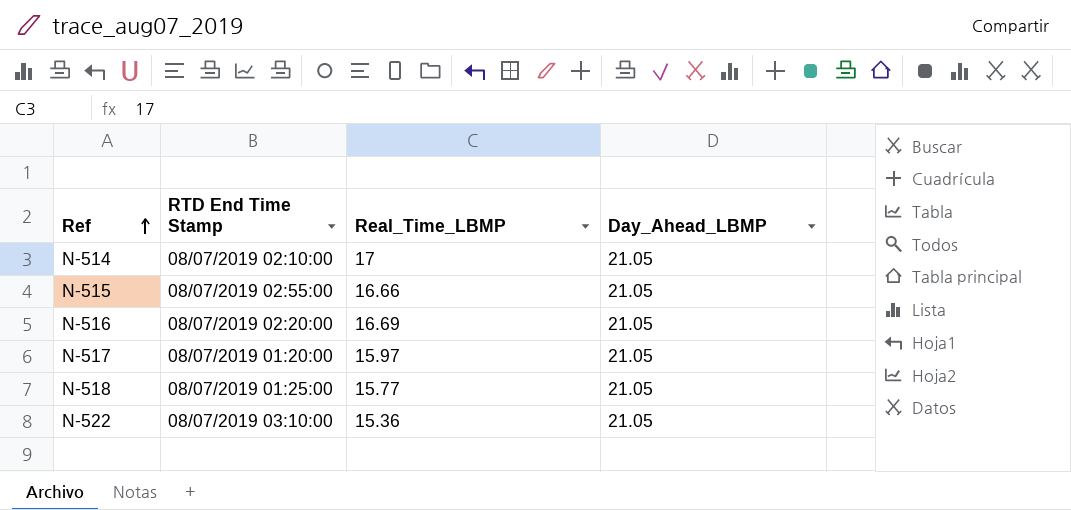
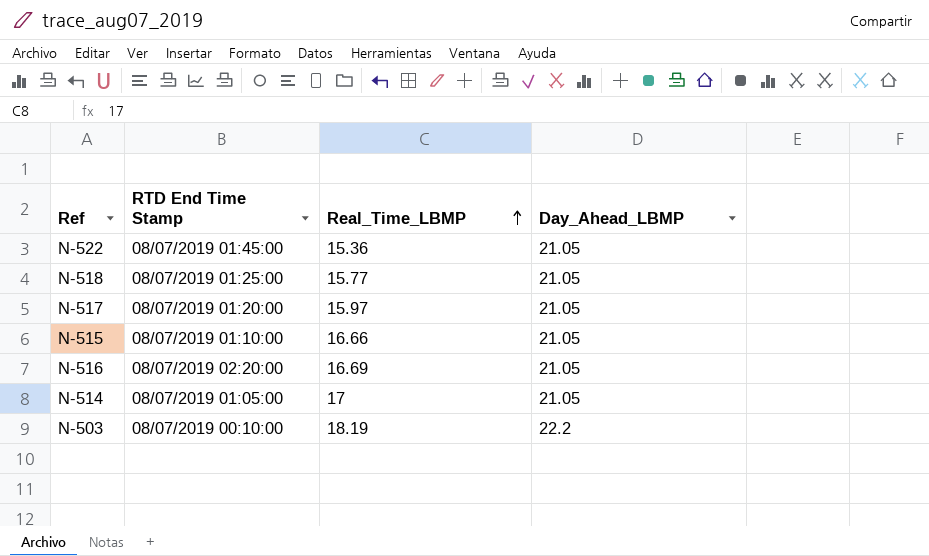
row order: Ref ascending -> Real_Time_LBMP ascending
N-522 | RTD End Time Stamp: 08/07/2019 03:10:00 -> 08/07/2019 01:45:00
N-515 | RTD End Time Stamp: 08/07/2019 02:55:00 -> 08/07/2019 01:10:00
N-514 | RTD End Time Stamp: 08/07/2019 02:10:00 -> 08/07/2019 01:05:00
row N-503: none -> 08/07/2019 00:10:00 | 18.19 | 22.2

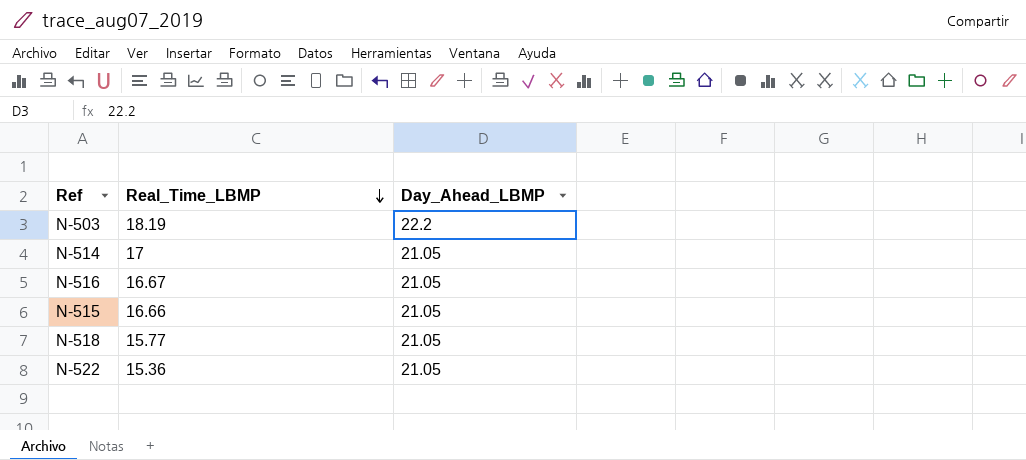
row order: Real_Time_LBMP ascending -> Real_Time_LBMP descending
column RTD End Time Stamp | position: 2 -> none
row N-517: 08/07/2019 01:20:00 | 15.97 | 21.05 -> none
N-516 | Real_Time_LBMP: 16.69 -> 16.67

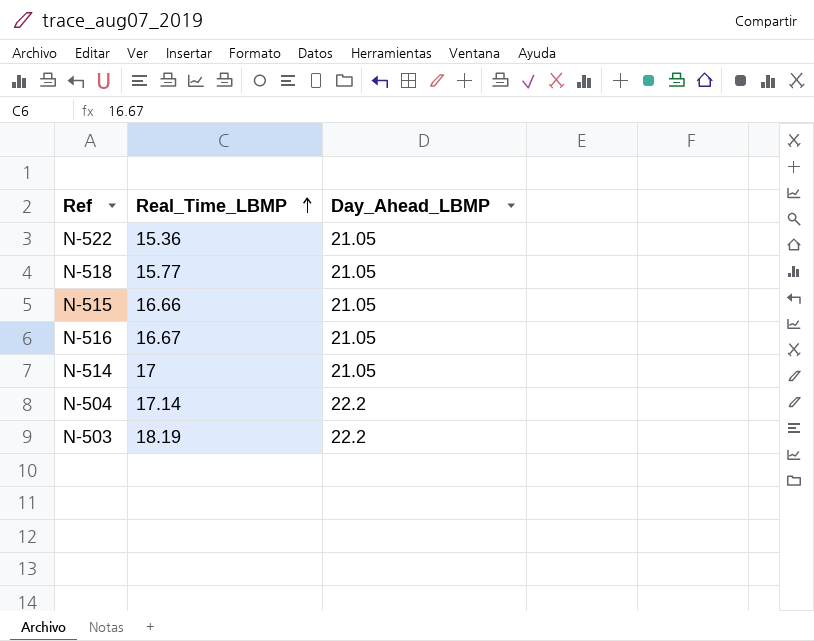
row order: Real_Time_LBMP descending -> Real_Time_LBMP ascending
row N-504: none -> 17.14 | 22.2

